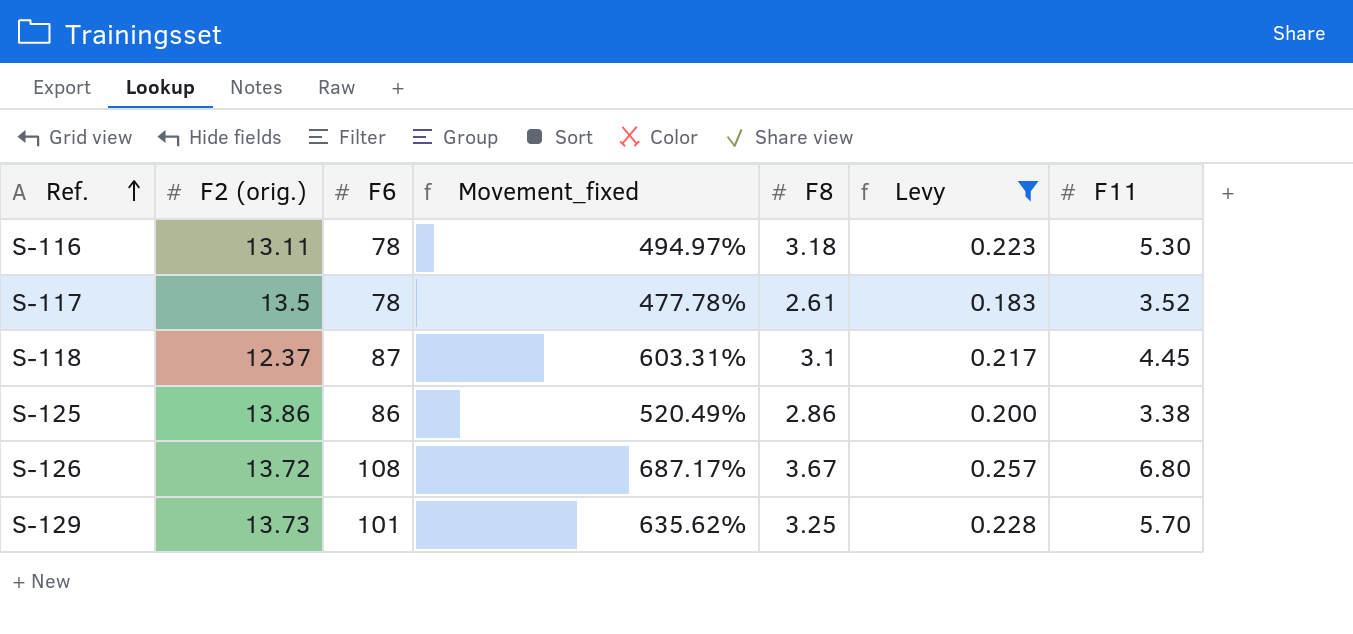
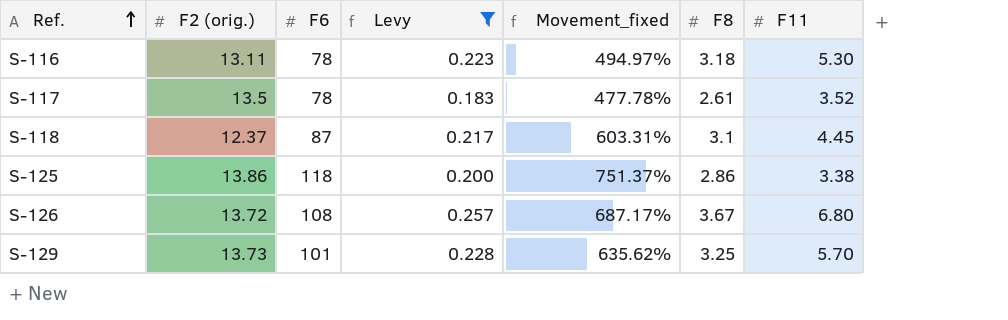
column Levy | position: 6 -> 4
S-125 | F6: 86 -> 118
S-125 | Movement_fixed: 520.49% -> 751.37%

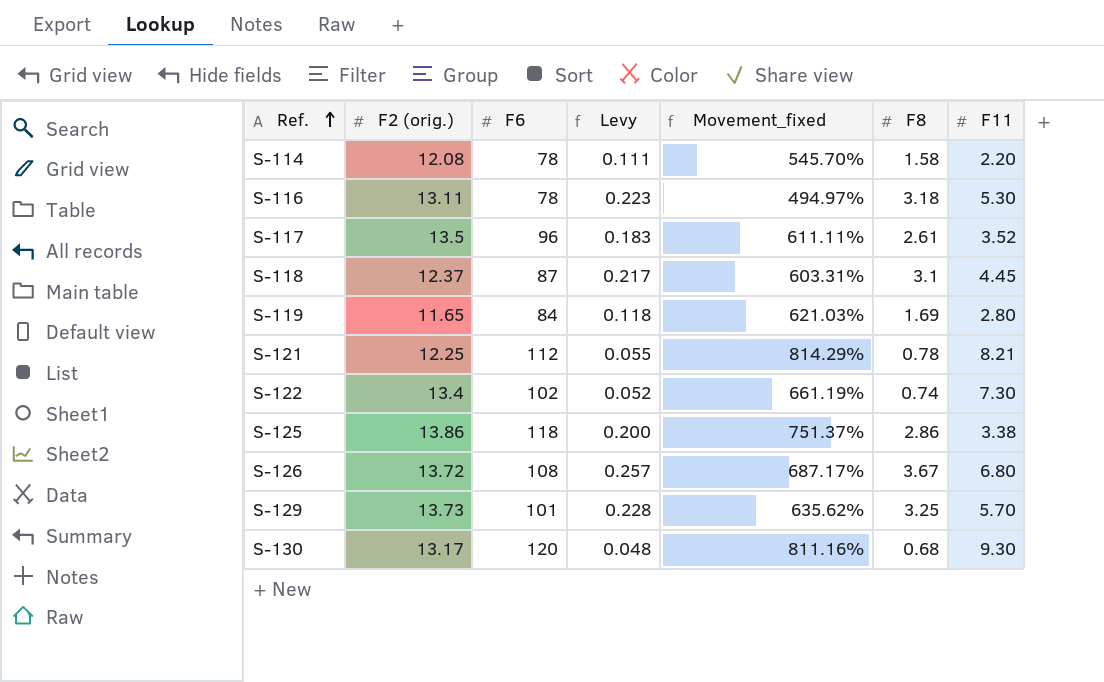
filter: Levy >= 0.183 -> none
S-117 | F6: 78 -> 96
S-117 | Movement_fixed: 477.78% -> 611.11%

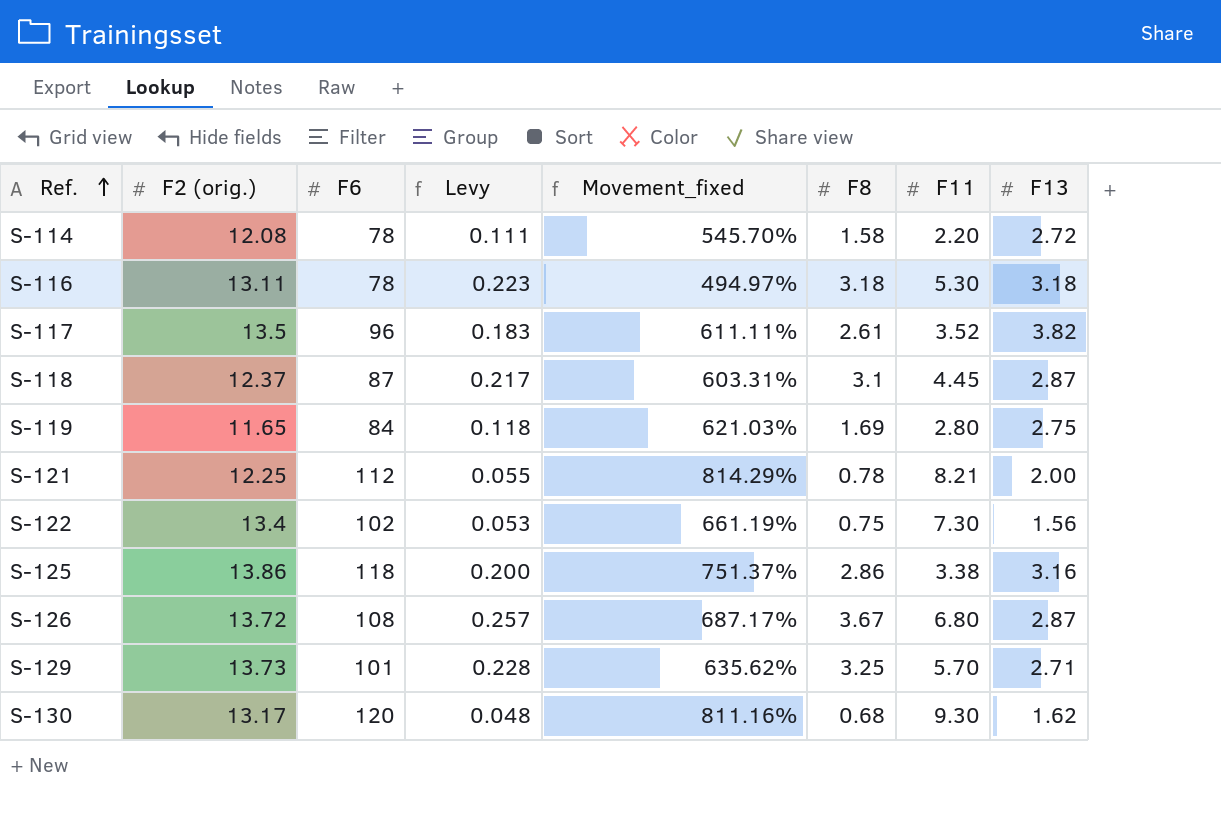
column F13 | position: none -> 8
S-122 | Levy: 0.052 -> 0.053
S-122 | F8: 0.74 -> 0.75

